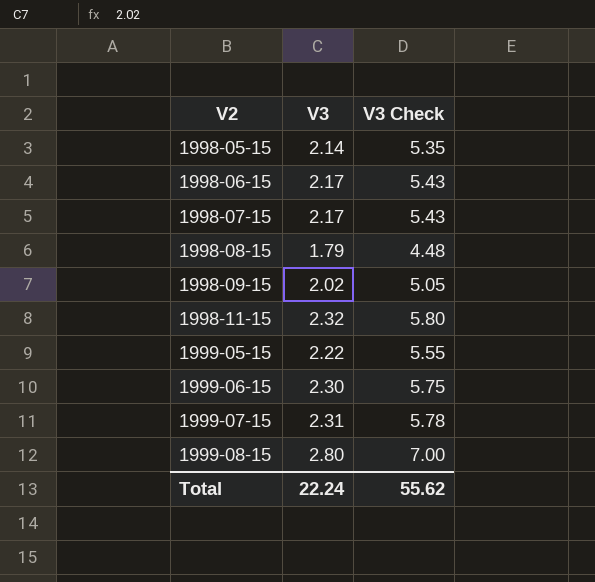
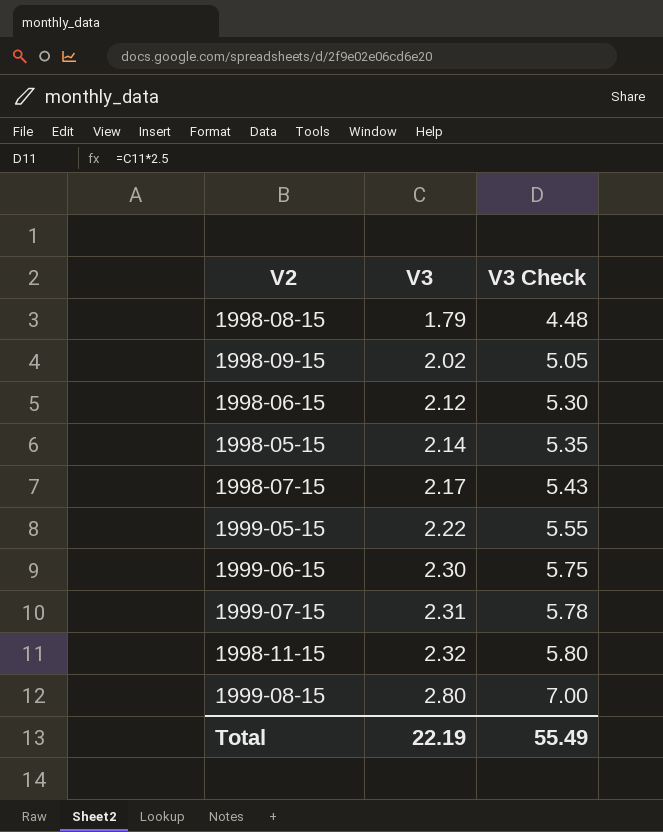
row order: V2 ascending -> V3 ascending
1998-06-15 | V3: 2.17 -> 2.12
1998-06-15 | V3 Check: 5.43 -> 5.30
Total | V3: 22.24 -> 22.19
Total | V3 Check: 55.62 -> 55.49

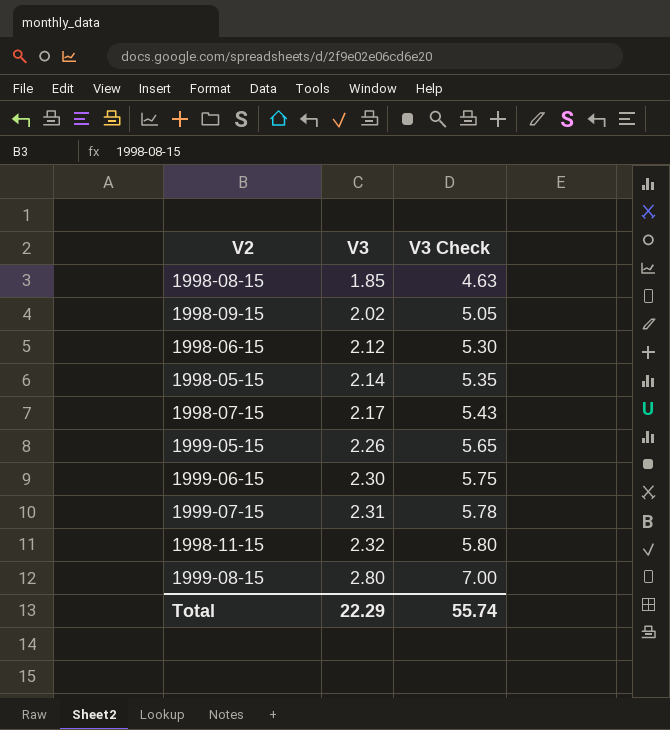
1998-08-15 | V3: 1.79 -> 1.85
1998-08-15 | V3 Check: 4.48 -> 4.63
1999-05-15 | V3: 2.22 -> 2.26
1999-05-15 | V3 Check: 5.55 -> 5.65
Total | V3: 22.19 -> 22.29
Total | V3 Check: 55.49 -> 55.74

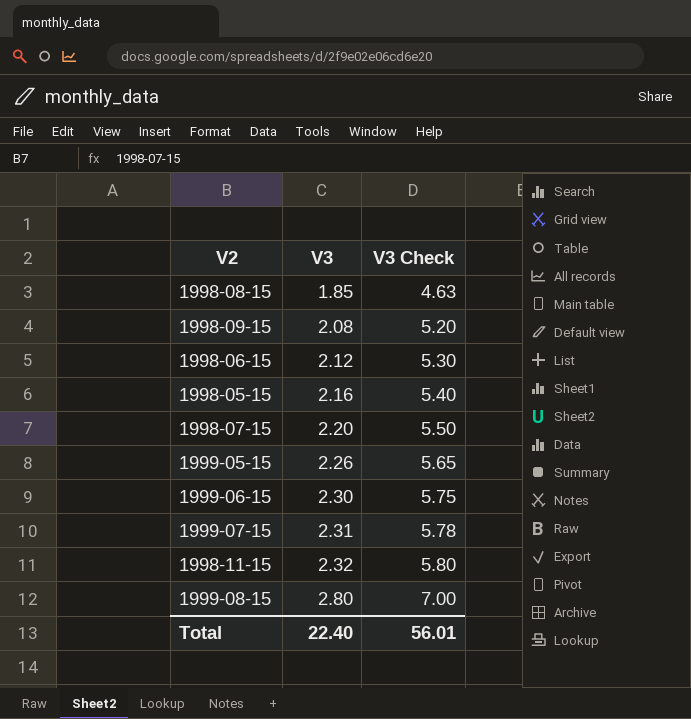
1998-09-15 | V3: 2.02 -> 2.08
1998-09-15 | V3 Check: 5.05 -> 5.20
1998-05-15 | V3: 2.14 -> 2.16
1998-05-15 | V3 Check: 5.35 -> 5.40
1998-07-15 | V3: 2.17 -> 2.20
1998-07-15 | V3 Check: 5.43 -> 5.50
Total | V3: 22.29 -> 22.40
Total | V3 Check: 55.74 -> 56.01

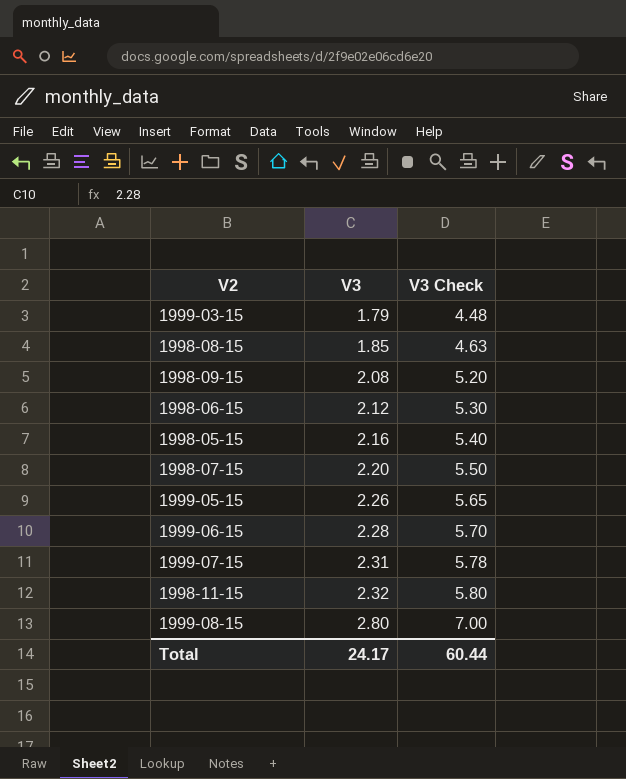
row 1999-03-15: none -> 1.79 | 4.48
1999-06-15 | V3: 2.30 -> 2.28
1999-06-15 | V3 Check: 5.75 -> 5.70
Total | V3: 22.40 -> 24.17
Total | V3 Check: 56.01 -> 60.44

